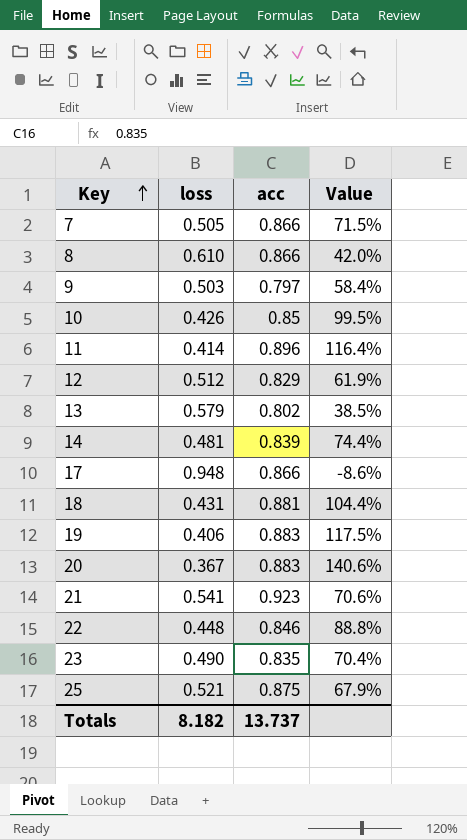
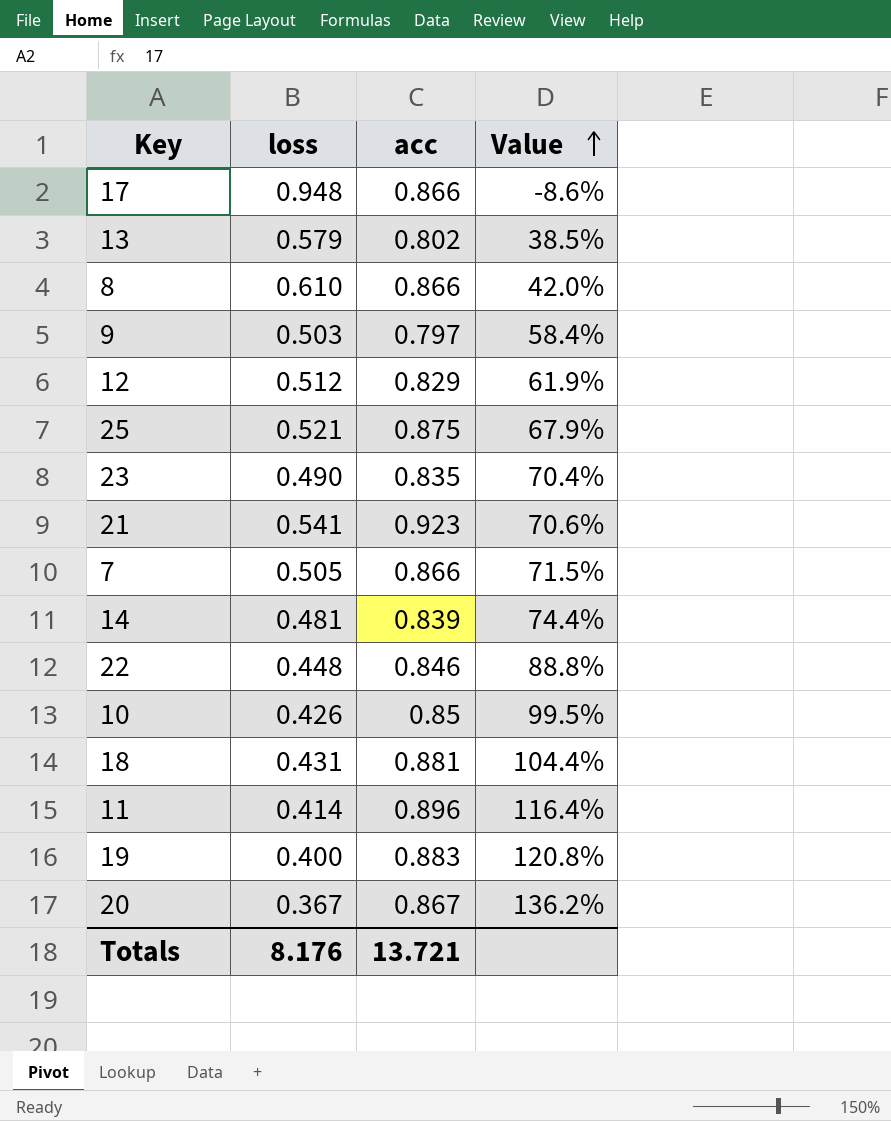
row order: Key ascending -> Value ascending
19 | loss: 0.406 -> 0.400
19 | Value: 117.5% -> 120.8%
20 | acc: 0.883 -> 0.867
20 | Value: 140.6% -> 136.2%
Totals | loss: 8.182 -> 8.176
Totals | acc: 13.737 -> 13.721

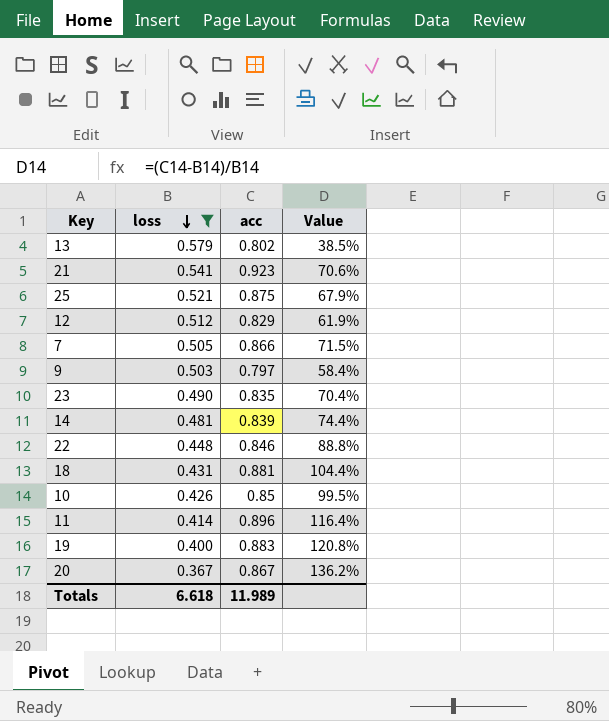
filter: none -> loss <= 0.579
row order: Value ascending -> loss descending
Totals | loss: 8.176 -> 6.618
Totals | acc: 13.721 -> 11.989

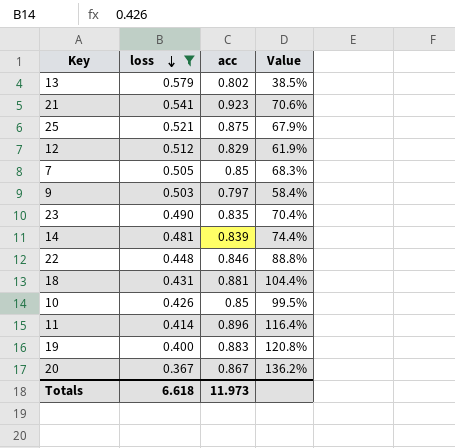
7 | acc: 0.866 -> 0.85
7 | Value: 71.5% -> 68.3%
Totals | acc: 11.989 -> 11.973

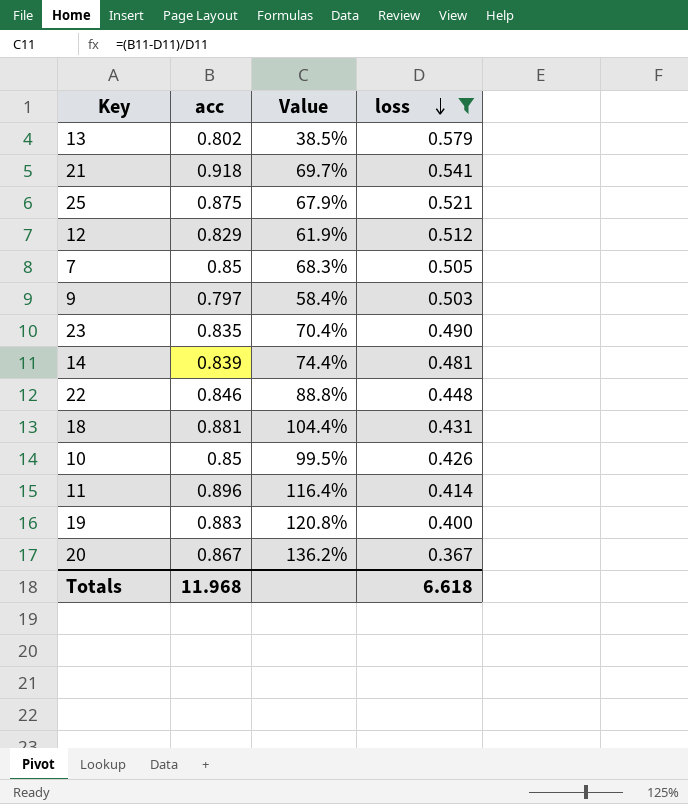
column loss | position: 2 -> 4
21 | acc: 0.923 -> 0.918
21 | Value: 70.6% -> 69.7%
Totals | acc: 11.973 -> 11.968

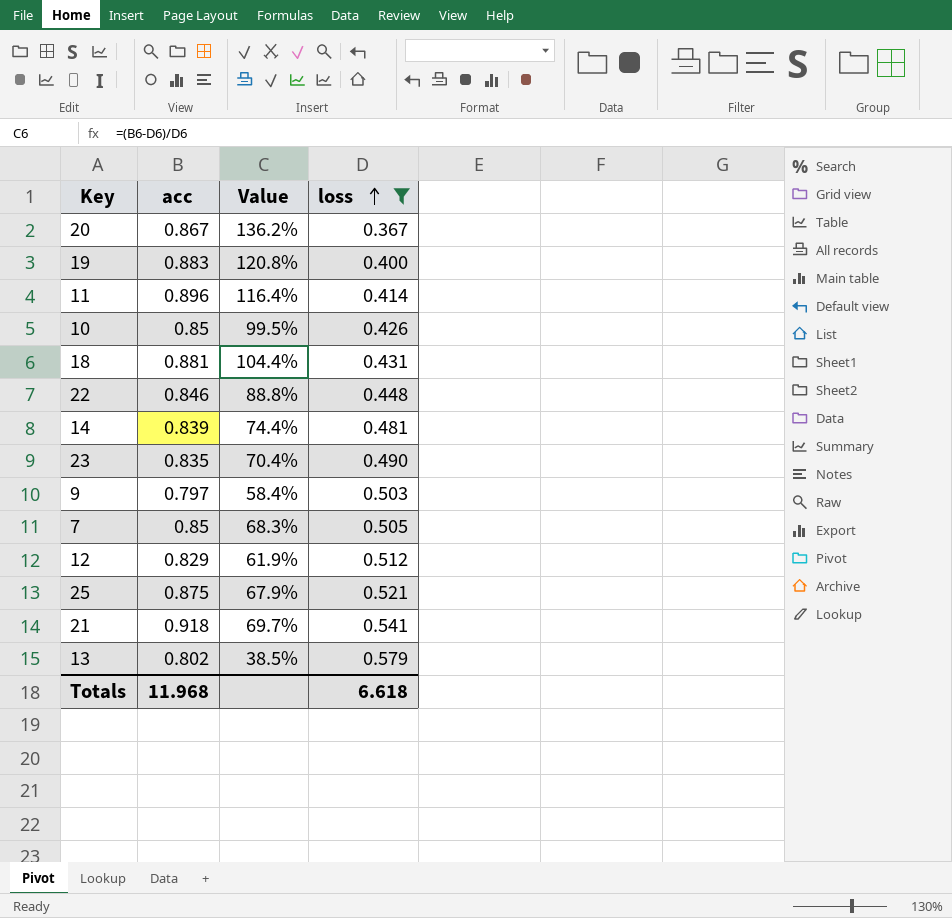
row order: loss descending -> loss ascending

